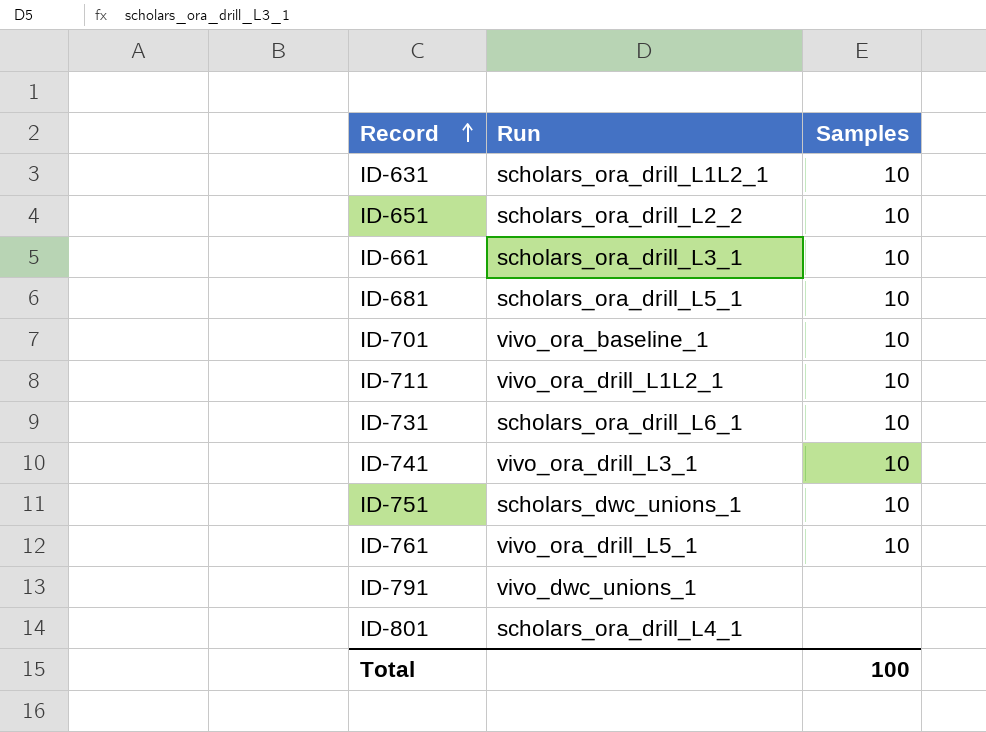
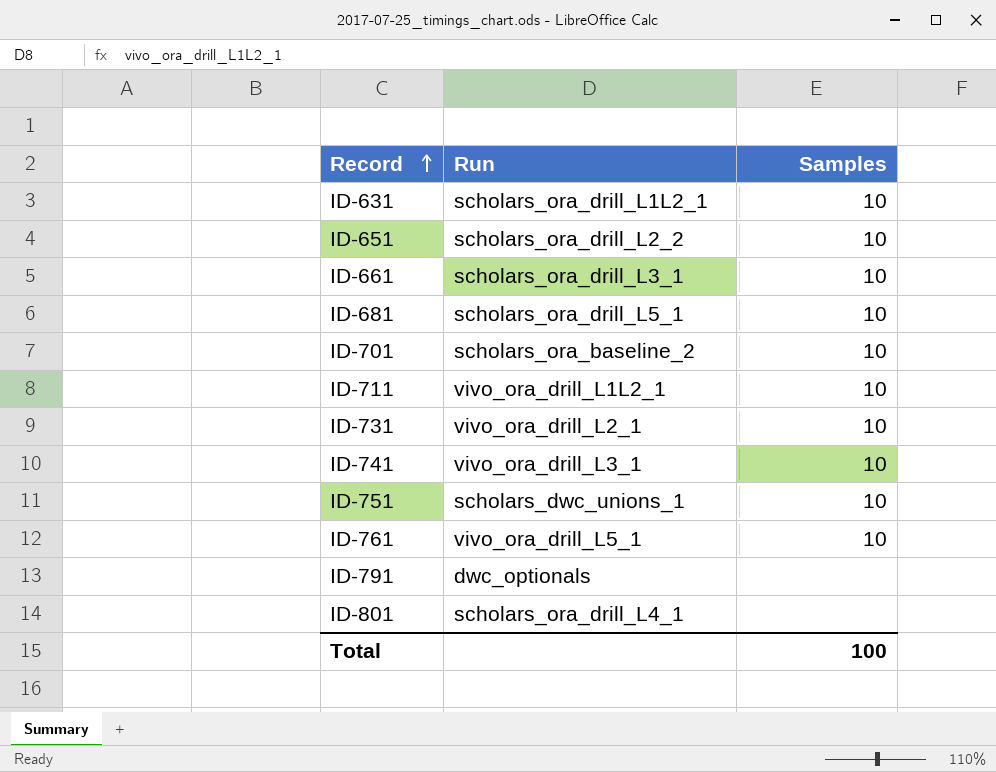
ID-701 | Run: vivo_ora_baseline_1 -> scholars_ora_baseline_2
ID-731 | Run: scholars_ora_drill_L6_1 -> vivo_ora_drill_L2_1
ID-791 | Run: vivo_dwc_unions_1 -> dwc_optionals

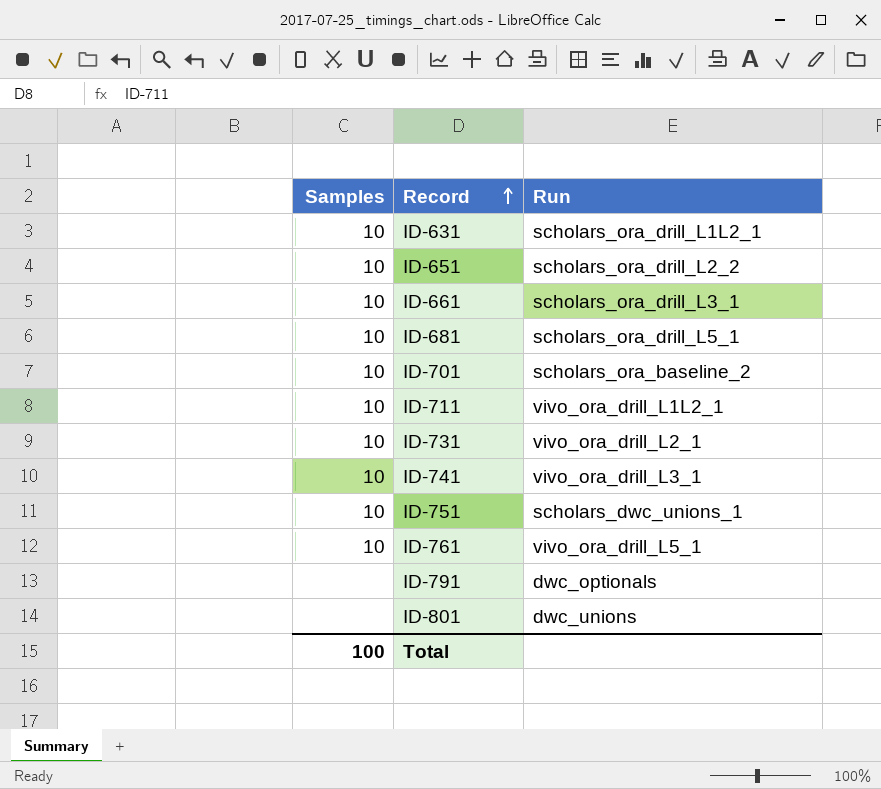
column Samples | position: 3 -> 1
ID-801 | Run: scholars_ora_drill_L4_1 -> dwc_unions

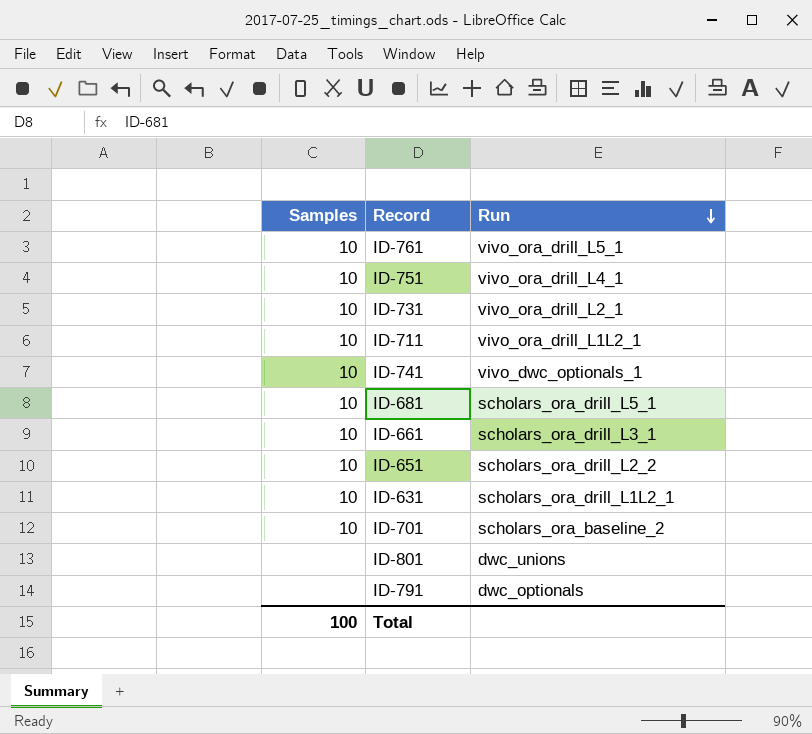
row order: Record ascending -> Run descending
ID-751 | Run: scholars_dwc_unions_1 -> vivo_ora_drill_L4_1
ID-741 | Run: vivo_ora_drill_L3_1 -> vivo_dwc_optionals_1

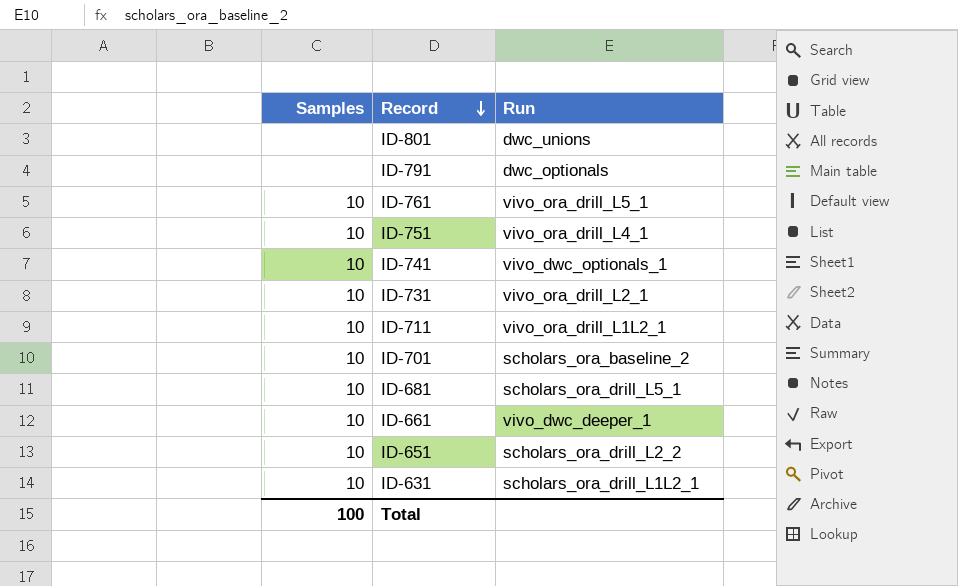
row order: Run descending -> Record descending
ID-661 | Run: scholars_ora_drill_L3_1 -> vivo_dwc_deeper_1

